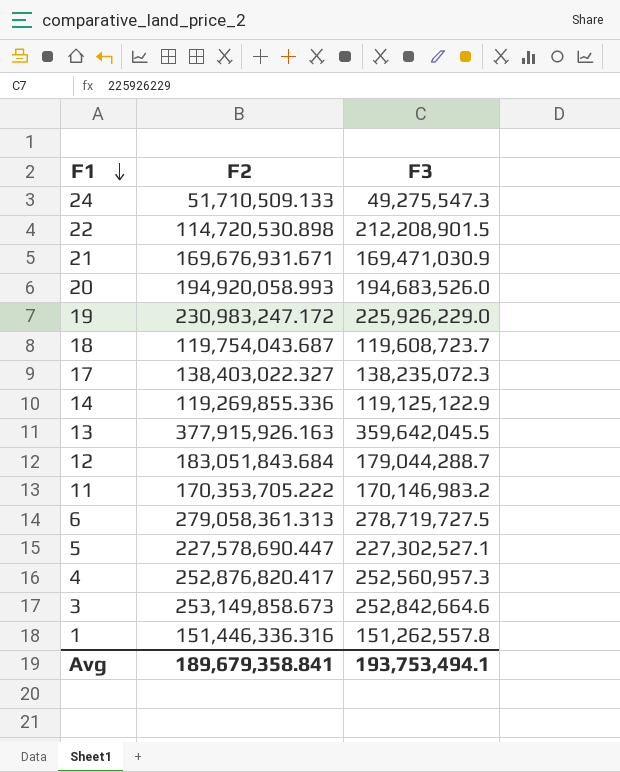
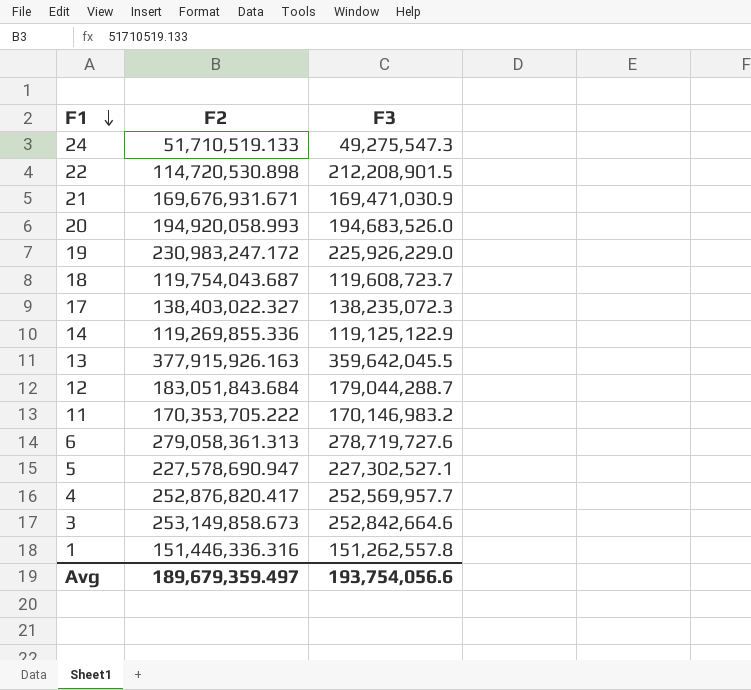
24 | F2: 51,710,509.133 -> 51,710,519.133
6 | F3: 278,719,727.5 -> 278,719,727.6
5 | F2: 227,578,690.447 -> 227,578,690.947
4 | F3: 252,560,957.3 -> 252,569,957.7
Avg | F2: 189,679,358.841 -> 189,679,359.497
Avg | F3: 193,753,494.1 -> 193,754,056.6

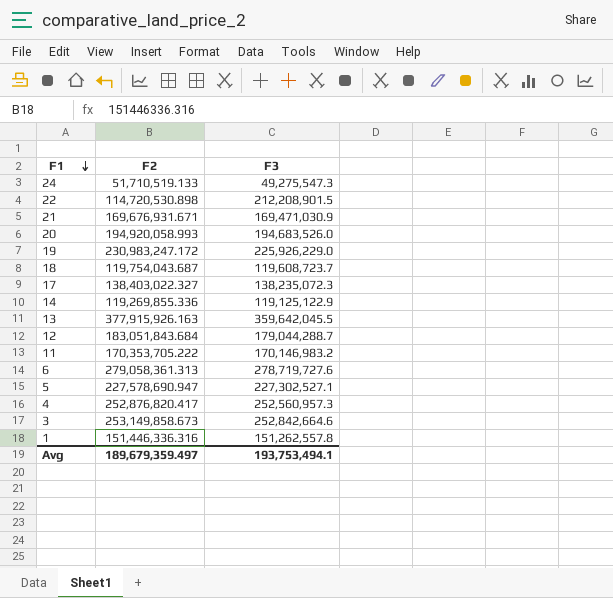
4 | F3: 252,569,957.7 -> 252,560,957.3
Avg | F3: 193,754,056.6 -> 193,753,494.1

